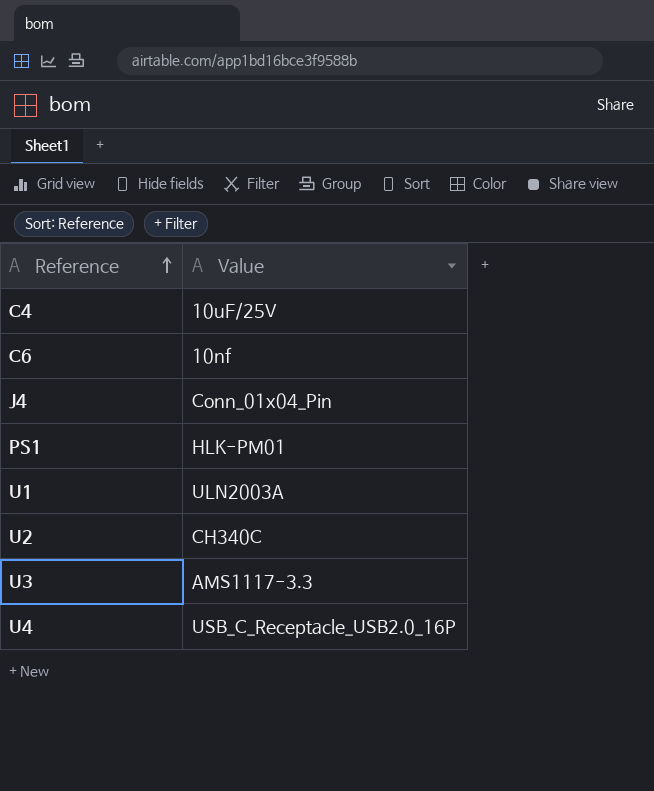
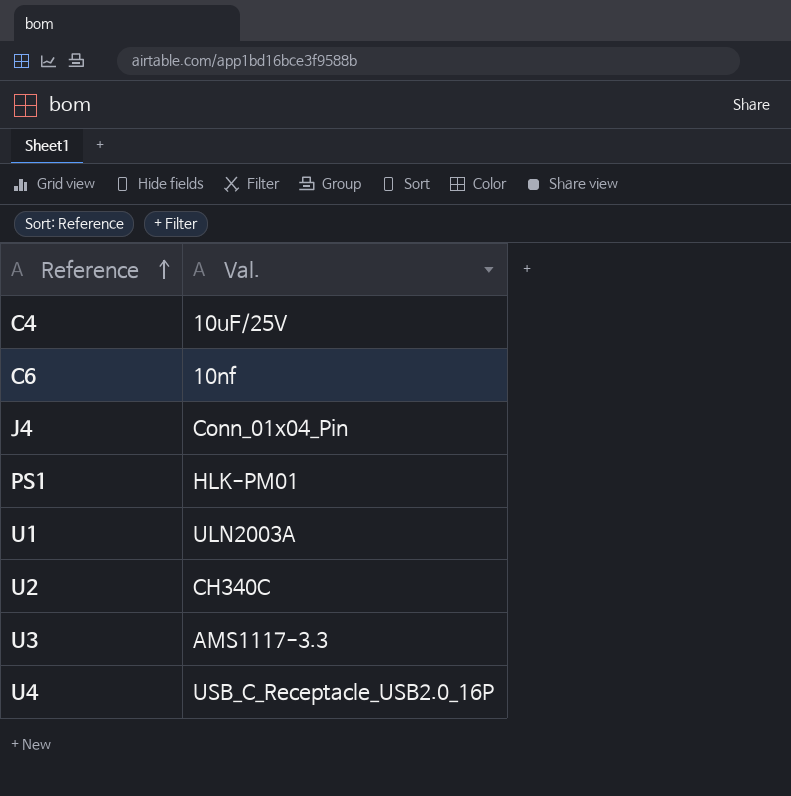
column name: Value -> Val.

